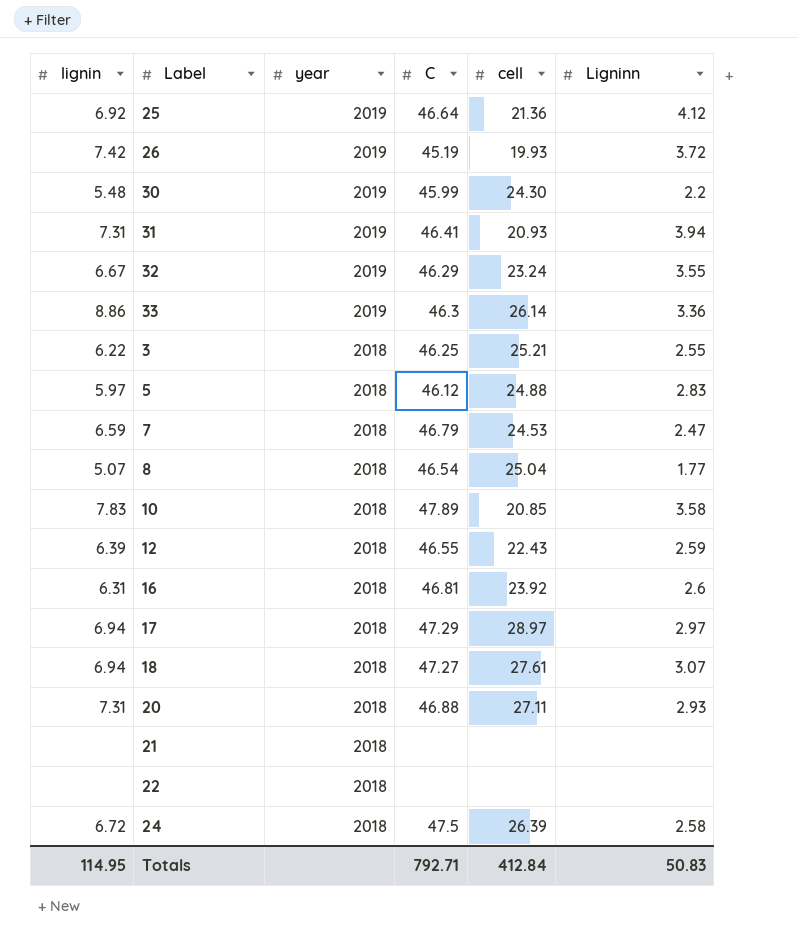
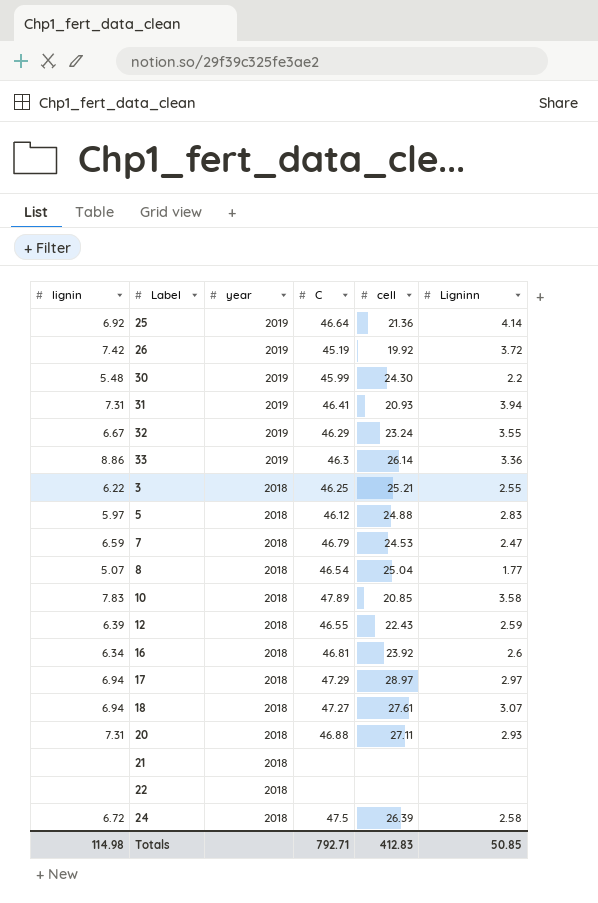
25 | Ligninn: 4.12 -> 4.14
26 | cell: 19.93 -> 19.92
16 | lignin: 6.31 -> 6.34
Totals | lignin: 114.95 -> 114.98
Totals | cell: 412.84 -> 412.83
Totals | Ligninn: 50.83 -> 50.85

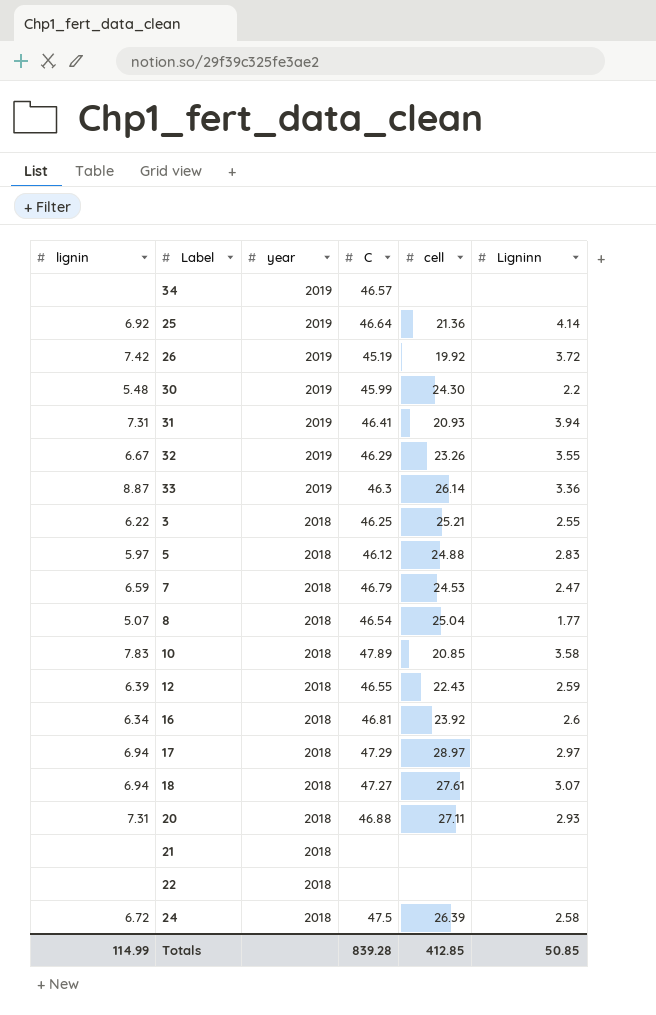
row 34: none -> none | 2019 | 46.57 | none | none
32 | cell: 23.24 -> 23.26
33 | lignin: 8.86 -> 8.87
Totals | lignin: 114.98 -> 114.99
Totals | C: 792.71 -> 839.28
Totals | cell: 412.83 -> 412.85

